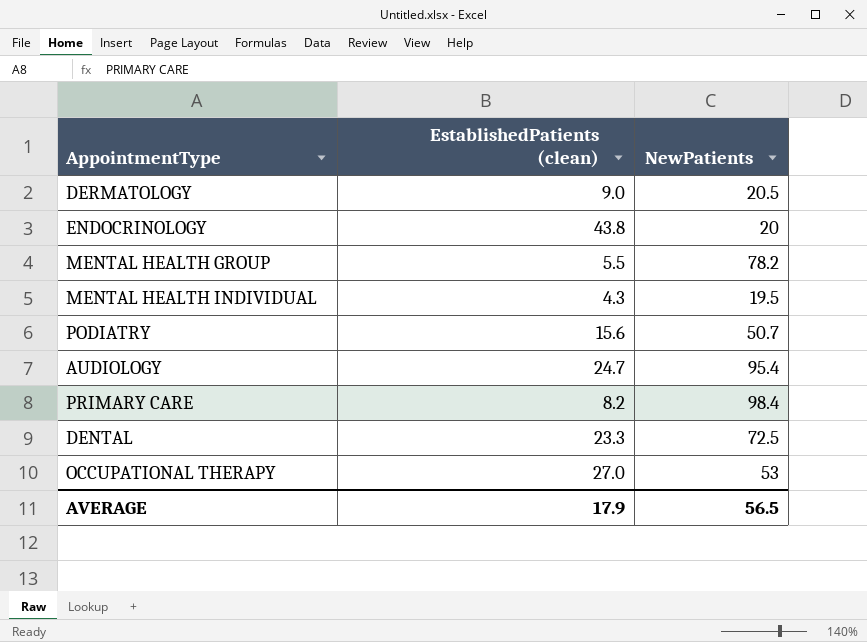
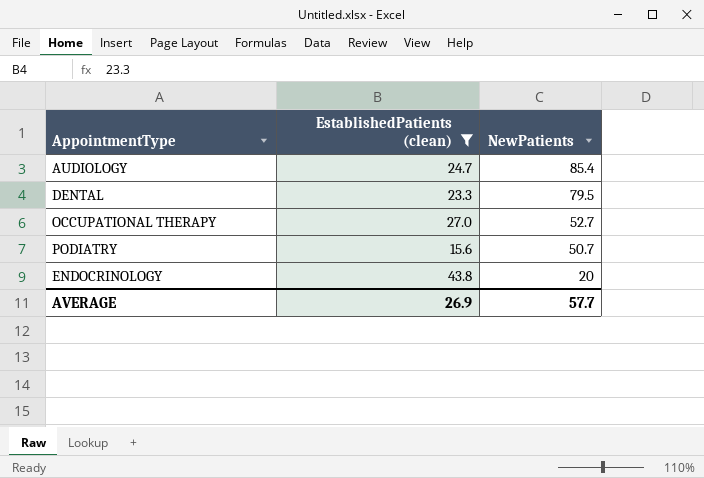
filter: none -> EstablishedPatients (clean) >= 15.6
row order: none -> NewPatients descending
AUDIOLOGY | NewPatients: 95.4 -> 85.4
DENTAL | NewPatients: 72.5 -> 79.5
OCCUPATIONAL THERAPY | NewPatients: 53 -> 52.7
AVERAGE | EstablishedPatients (clean): 17.9 -> 26.9
AVERAGE | NewPatients: 56.5 -> 57.7

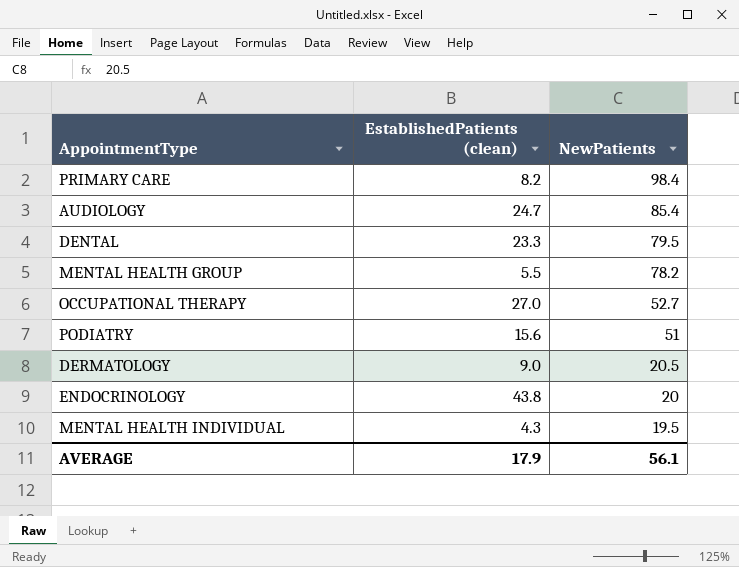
filter: EstablishedPatients (clean) >= 15.6 -> none
PODIATRY | NewPatients: 50.7 -> 51
AVERAGE | EstablishedPatients (clean): 26.9 -> 17.9
AVERAGE | NewPatients: 57.7 -> 56.1

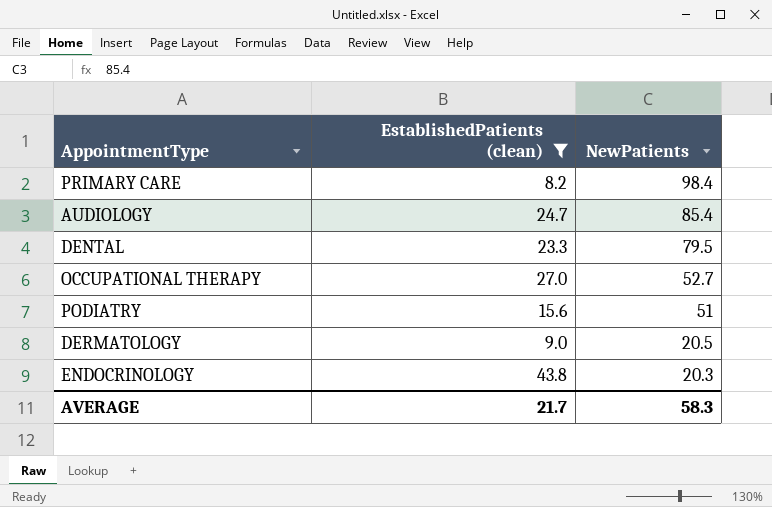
filter: none -> EstablishedPatients (clean) >= 8.2
ENDOCRINOLOGY | NewPatients: 20 -> 20.3
AVERAGE | EstablishedPatients (clean): 17.9 -> 21.7
AVERAGE | NewPatients: 56.1 -> 58.3

